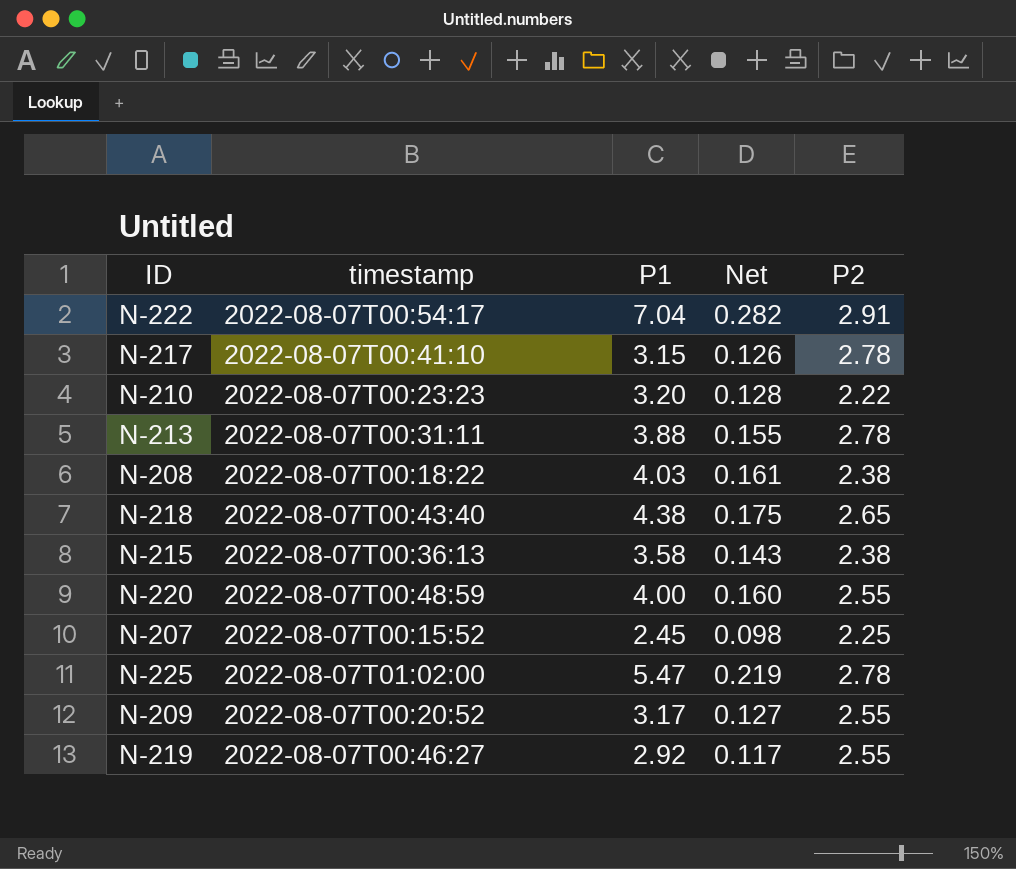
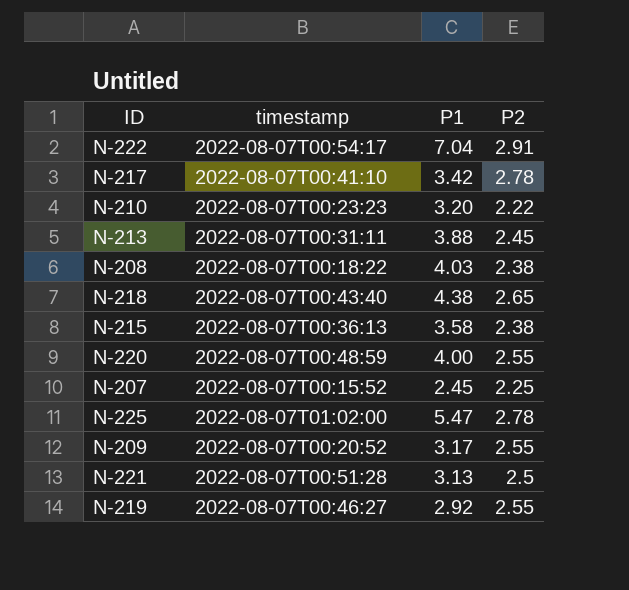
column Net | formula: [P1] * 0.04 -> none
N-217 | P1: 3.15 -> 3.42
N-213 | P2: 2.78 -> 2.45
row N-221: none -> 2022-08-07T00:51:28 | 3.13 | 2.5

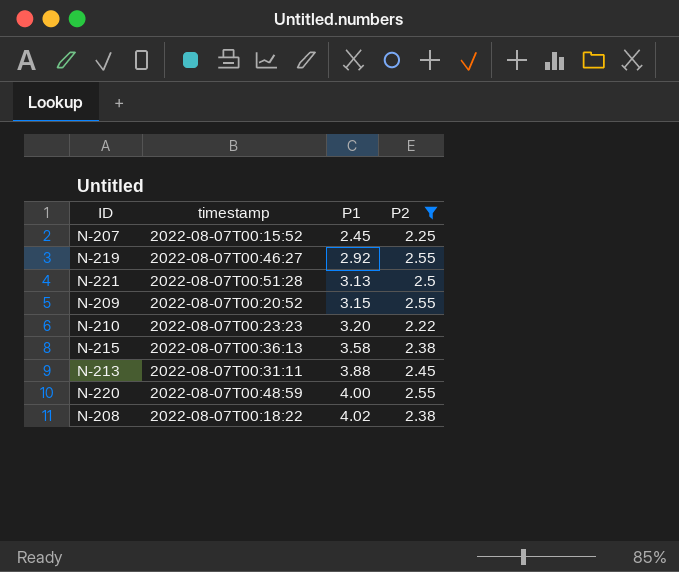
filter: none -> P2 <= 2.55
row order: none -> P1 ascending
N-209 | P1: 3.17 -> 3.15
N-208 | P1: 4.03 -> 4.02

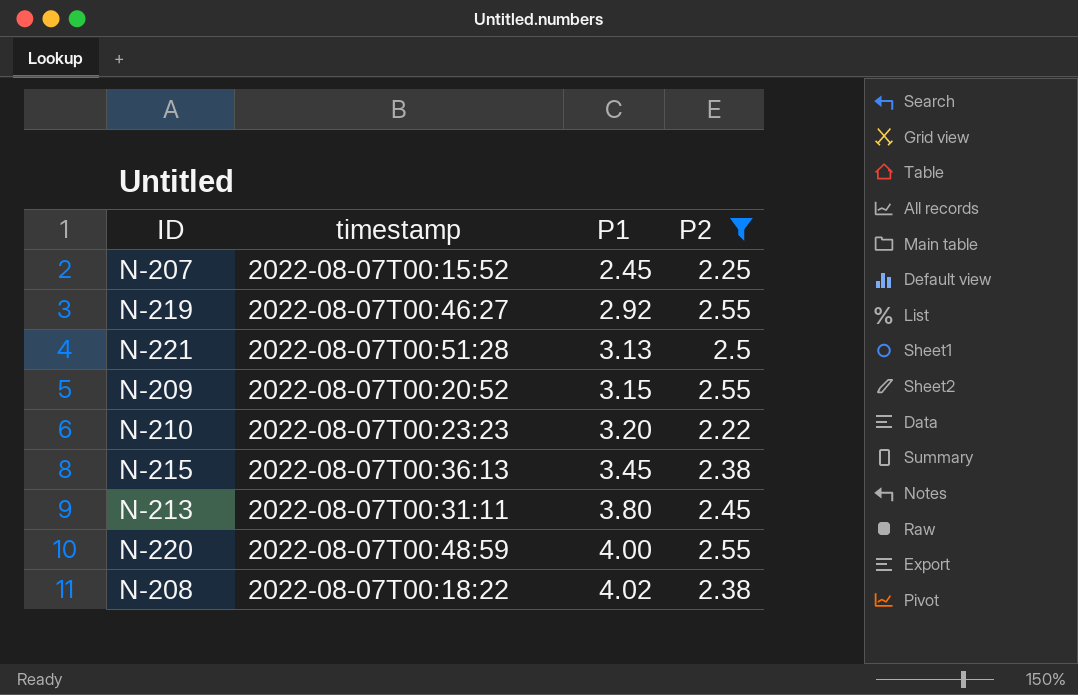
N-215 | P1: 3.58 -> 3.45
N-213 | P1: 3.88 -> 3.80

